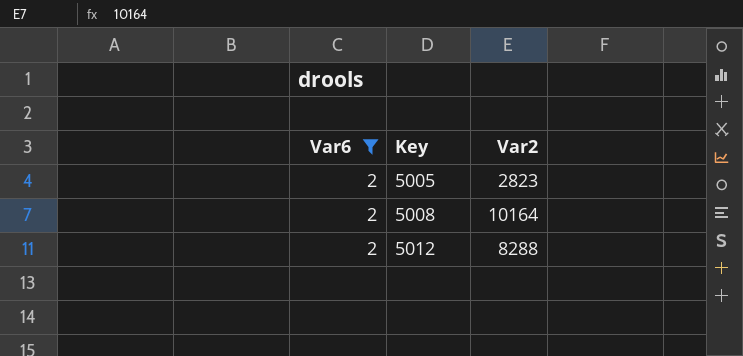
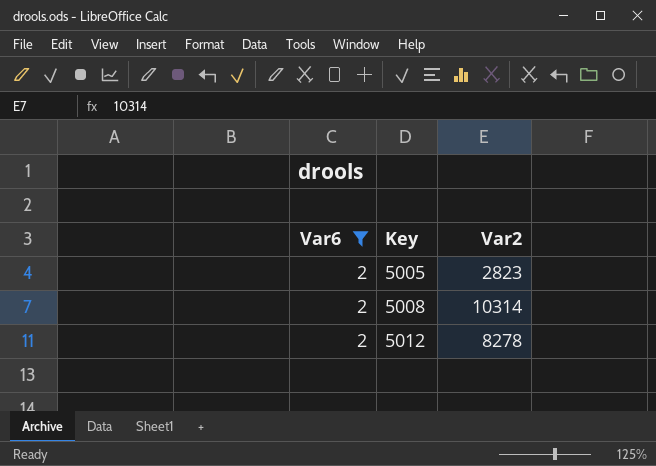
5008 | Var2: 10164 -> 10314
5012 | Var2: 8288 -> 8278

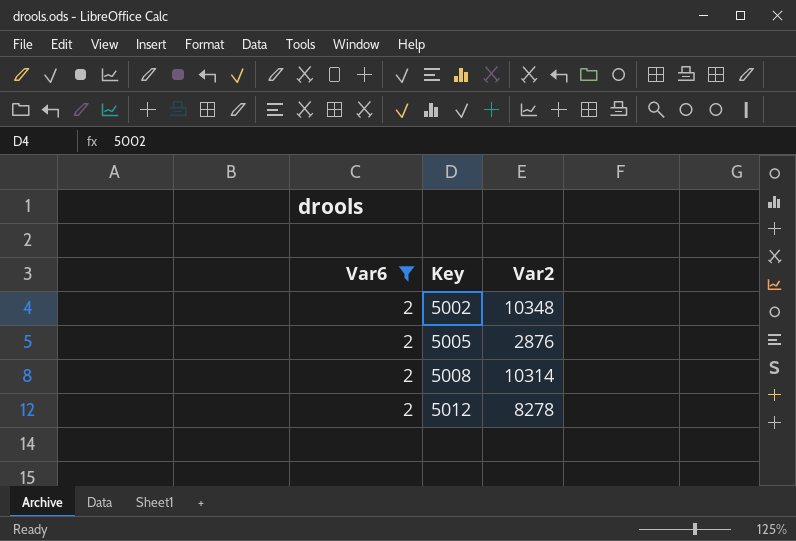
row 5002: none -> 2 | 10348
5005 | Var2: 2823 -> 2876

